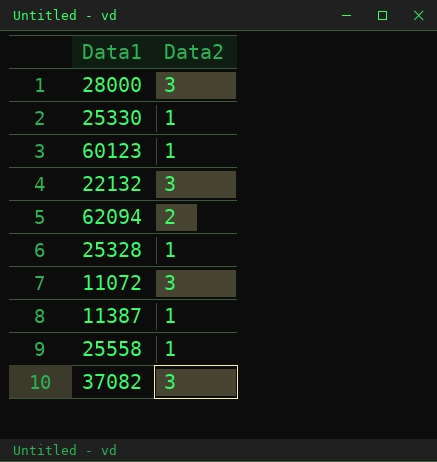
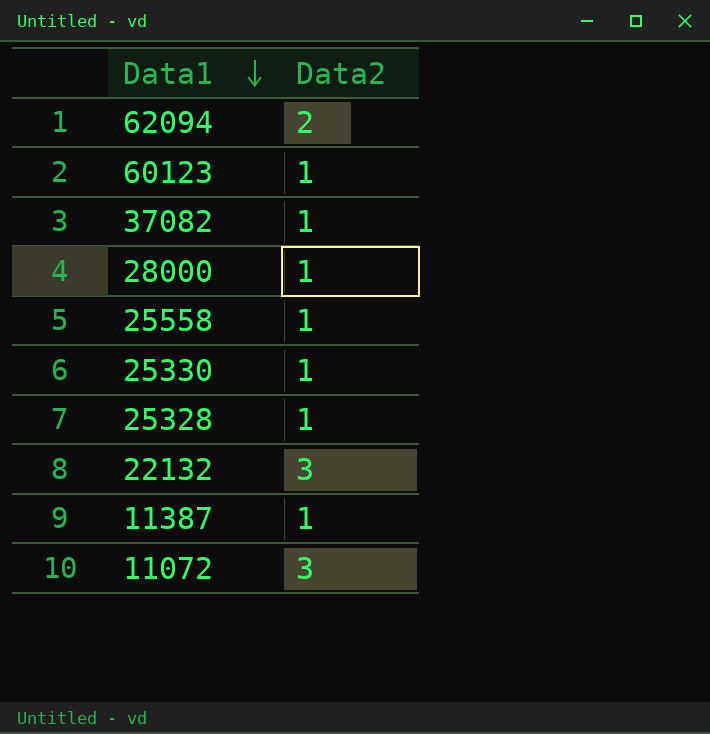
row order: none -> Data1 descending
37082 | Data2: 3 -> 1
28000 | Data2: 3 -> 1

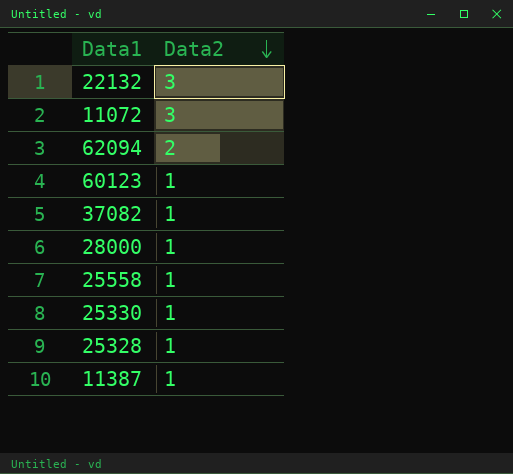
row order: Data1 descending -> Data2 descending

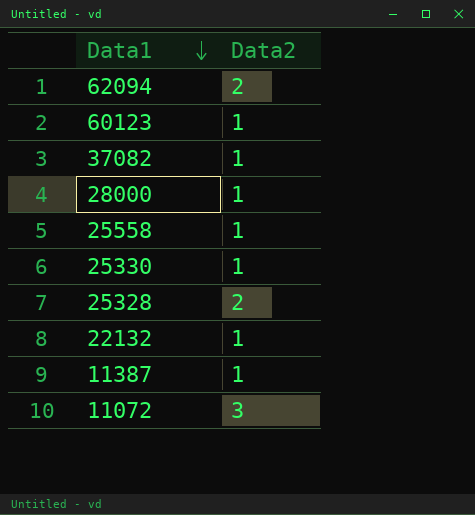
row order: Data2 descending -> Data1 descending
25328 | Data2: 1 -> 2
22132 | Data2: 3 -> 1

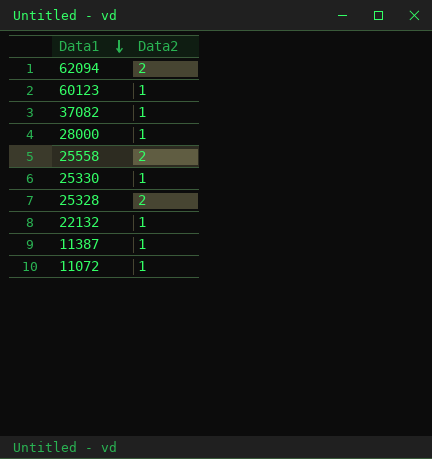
25558 | Data2: 1 -> 2
11072 | Data2: 3 -> 1

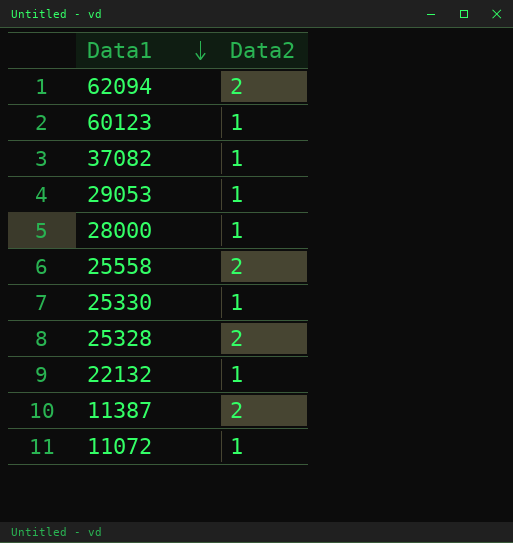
row 29053: none -> 1
11387 | Data2: 1 -> 2

